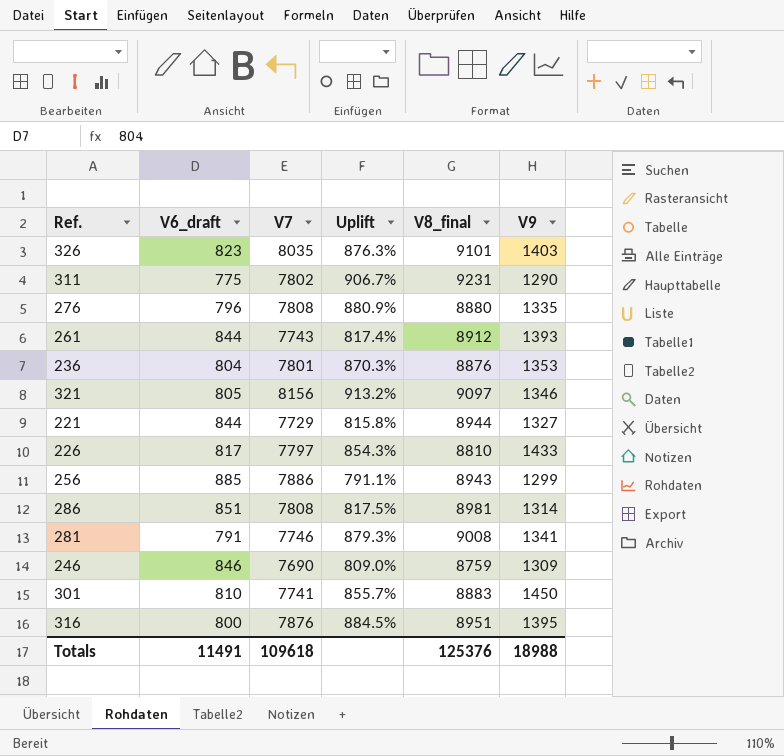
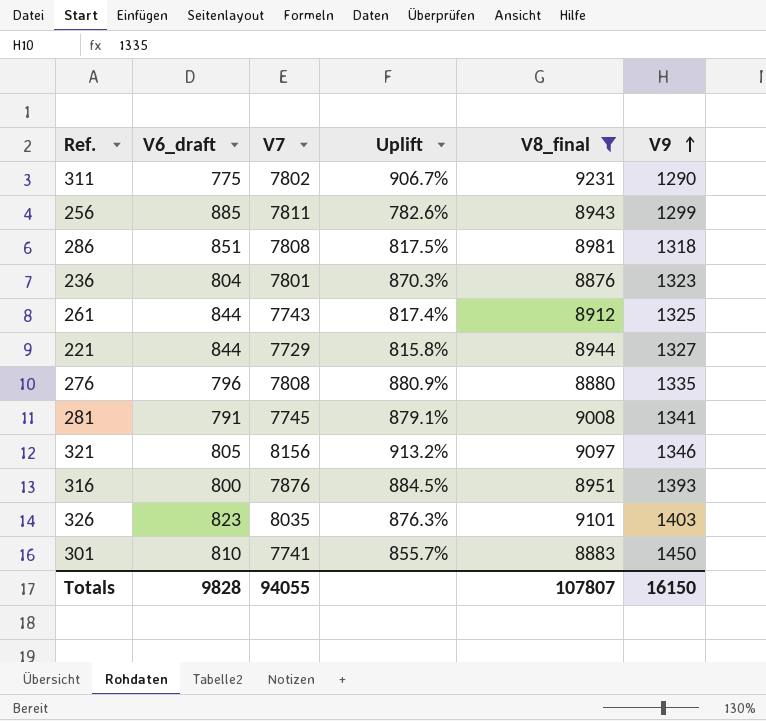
filter: none -> V8_final >= 8876
row order: none -> V9 ascending
256 | V7: 7886 -> 7811
256 | Uplift: 791.1% -> 782.6%
286 | V9: 1314 -> 1318
236 | V9: 1353 -> 1323
261 | V9: 1393 -> 1325
281 | V7: 7746 -> 7745
281 | Uplift: 879.3% -> 879.1%
316 | V9: 1395 -> 1393
Totals | V6_draft: 11491 -> 9828
Totals | V7: 109618 -> 94055
Totals | V8_final: 125376 -> 107807
Totals | V9: 18988 -> 16150

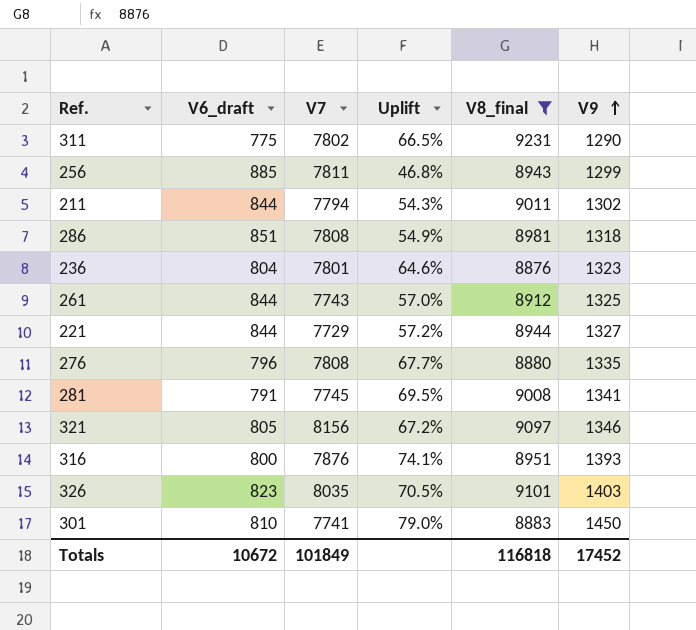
column Uplift | formula: ([V7] - [V6_draft]) / [V6_draft] -> ([V9] - [V6_draft]) / [V6_draft]
row 211: none -> 844 | 7794 | 54.3% | 9011 | 1302
Totals | V6_draft: 9828 -> 10672
Totals | V7: 94055 -> 101849
Totals | V8_final: 107807 -> 116818
Totals | V9: 16150 -> 17452

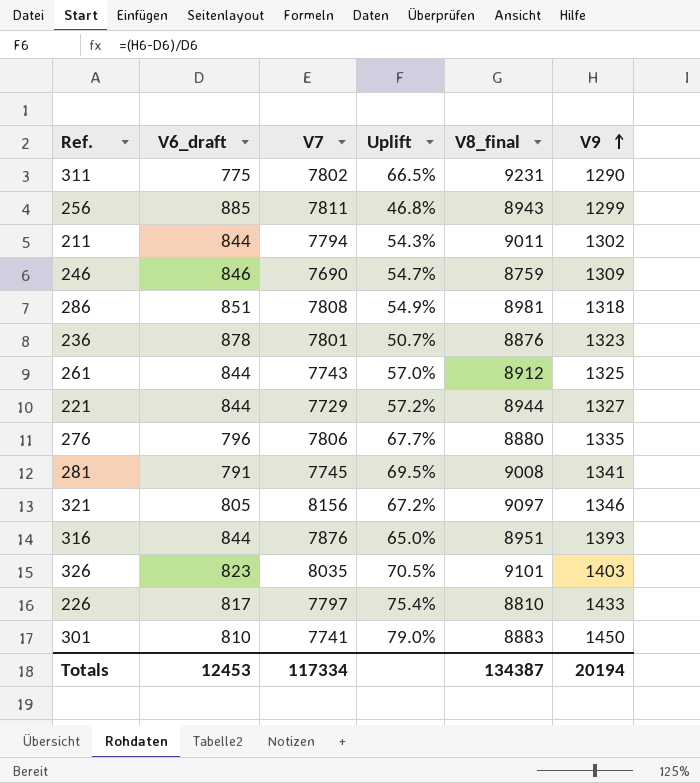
filter: V8_final >= 8876 -> none
236 | V6_draft: 804 -> 878
236 | Uplift: 64.6% -> 50.7%
276 | V7: 7808 -> 7806
316 | V6_draft: 800 -> 844
316 | Uplift: 74.1% -> 65.0%
Totals | V6_draft: 10672 -> 12453
Totals | V7: 101849 -> 117334
Totals | V8_final: 116818 -> 134387
Totals | V9: 17452 -> 20194

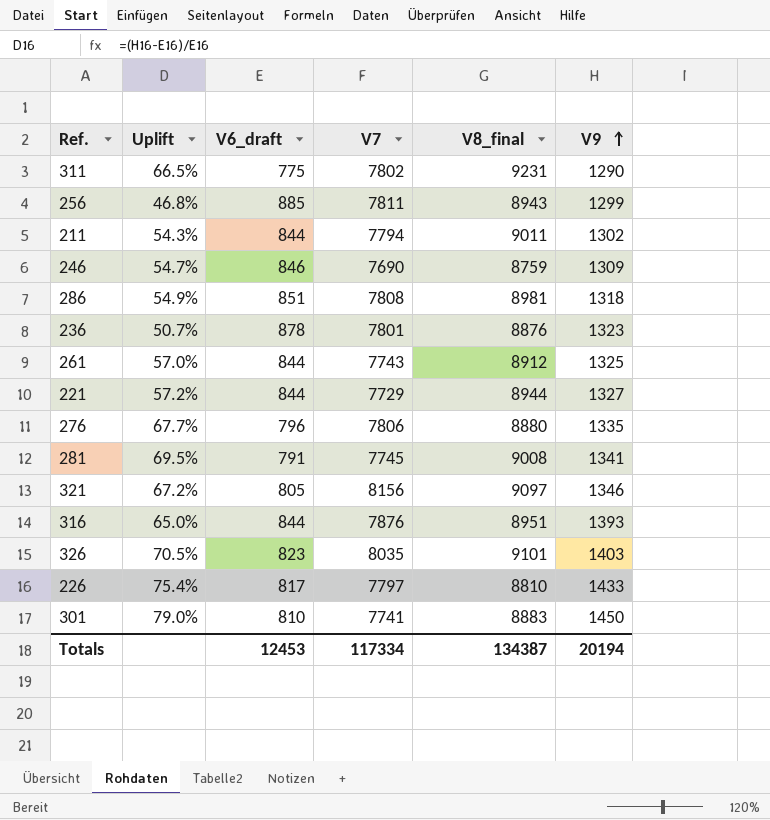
column Uplift | position: 4 -> 2

